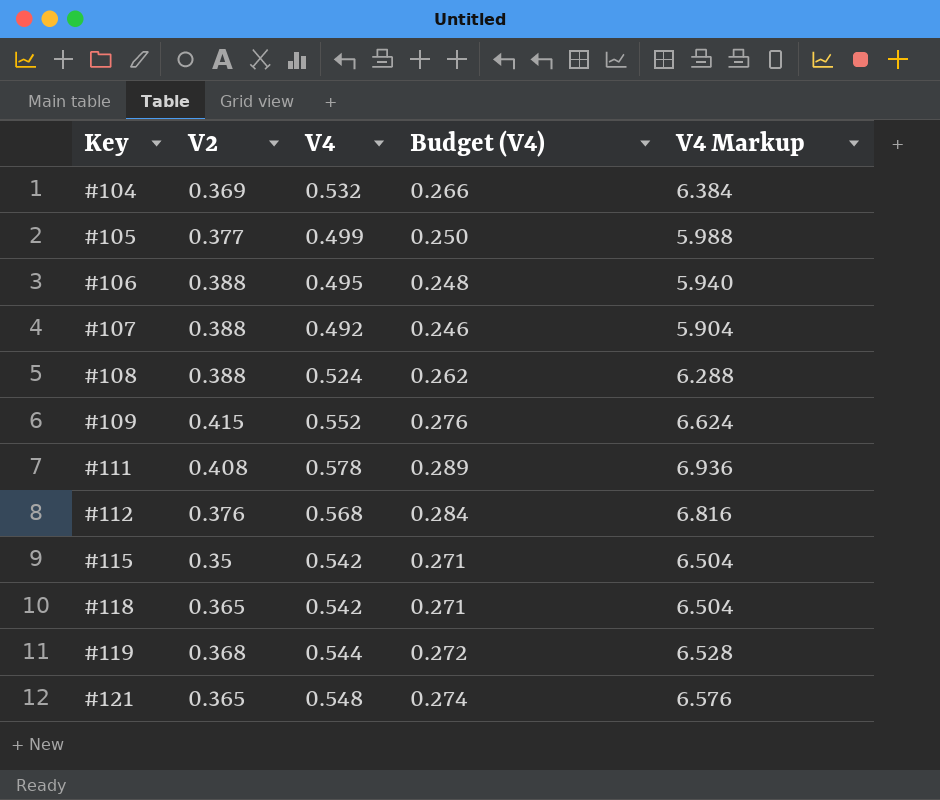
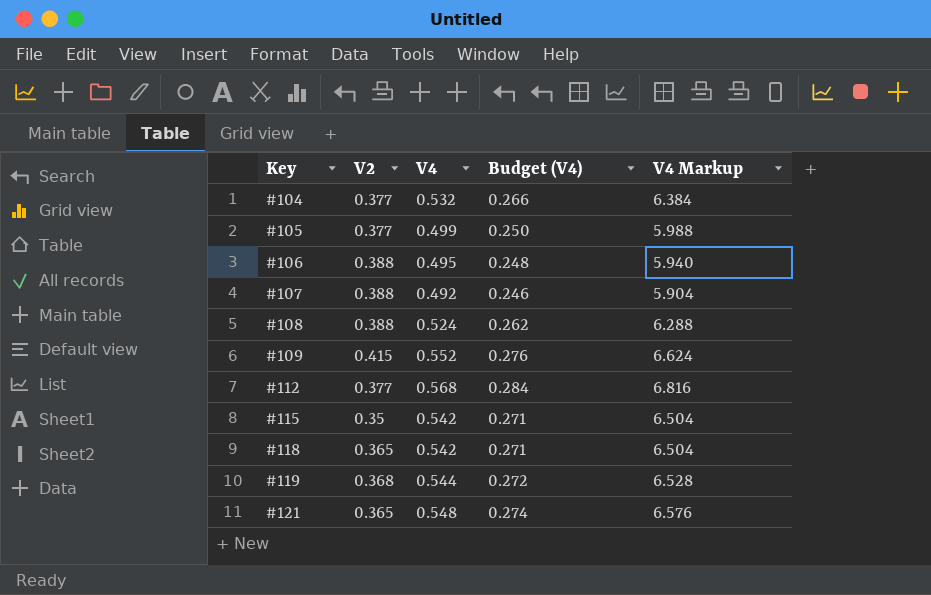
row #111: 0.408 | 0.578 | 0.289 | 6.936 -> none
#104 | V2: 0.369 -> 0.377
#112 | V2: 0.376 -> 0.377

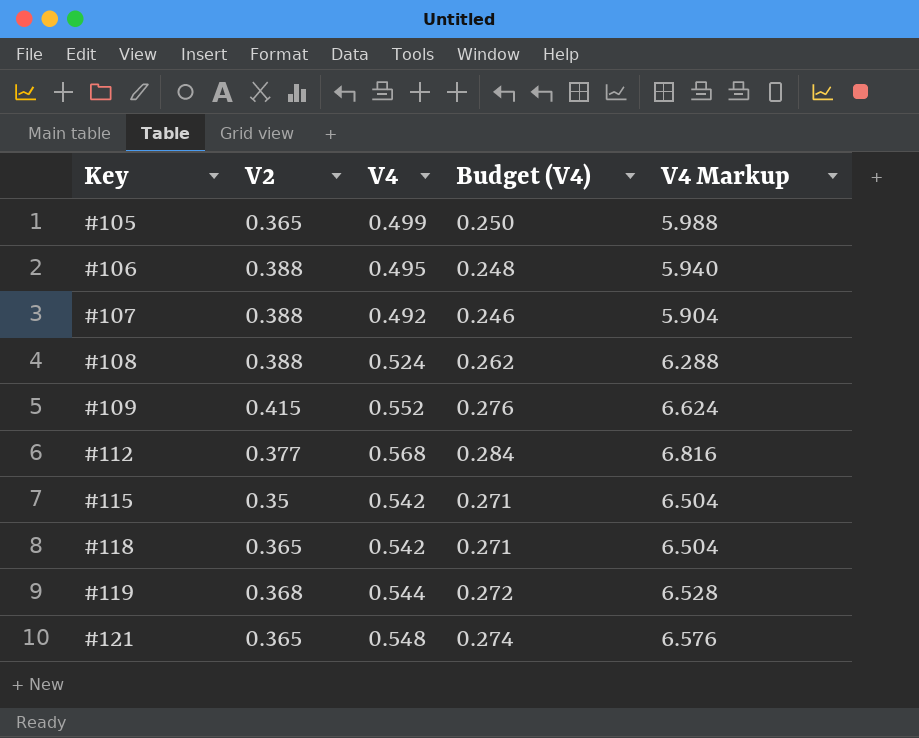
row #104: 0.377 | 0.532 | 0.266 | 6.384 -> none
#105 | V2: 0.377 -> 0.365

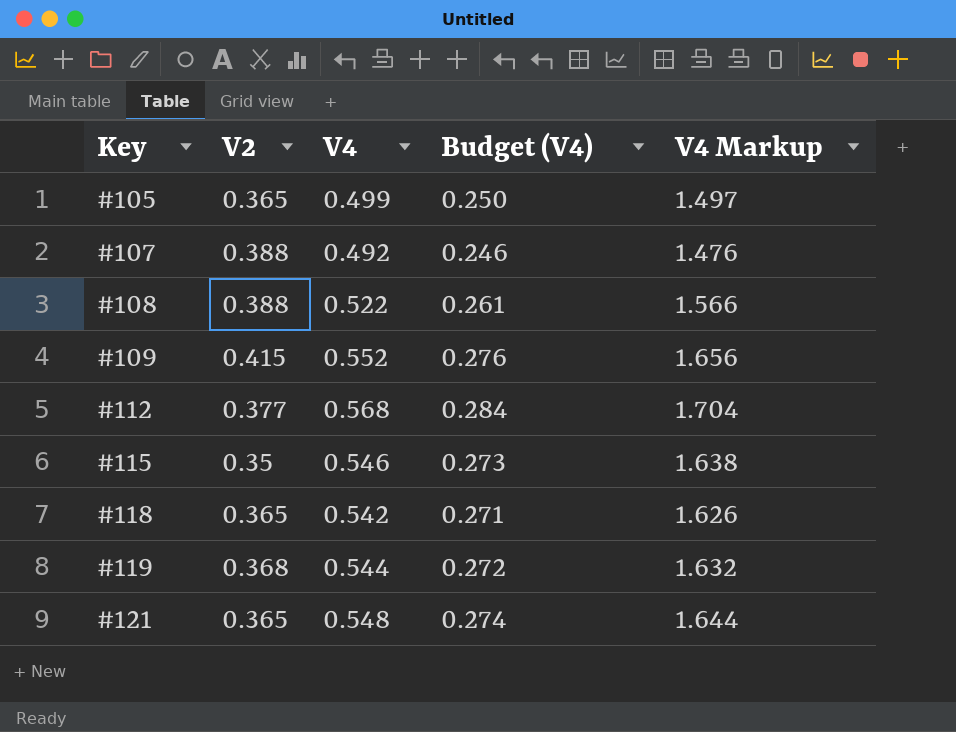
column V4 Markup | formula: [V4] * 12 -> [V4] * 3
row #106: 0.388 | 0.495 | 0.248 | 5.940 -> none
#108 | V4: 0.524 -> 0.522
#108 | Budget (V4): 0.262 -> 0.261
#115 | V4: 0.542 -> 0.546
#115 | Budget (V4): 0.271 -> 0.273

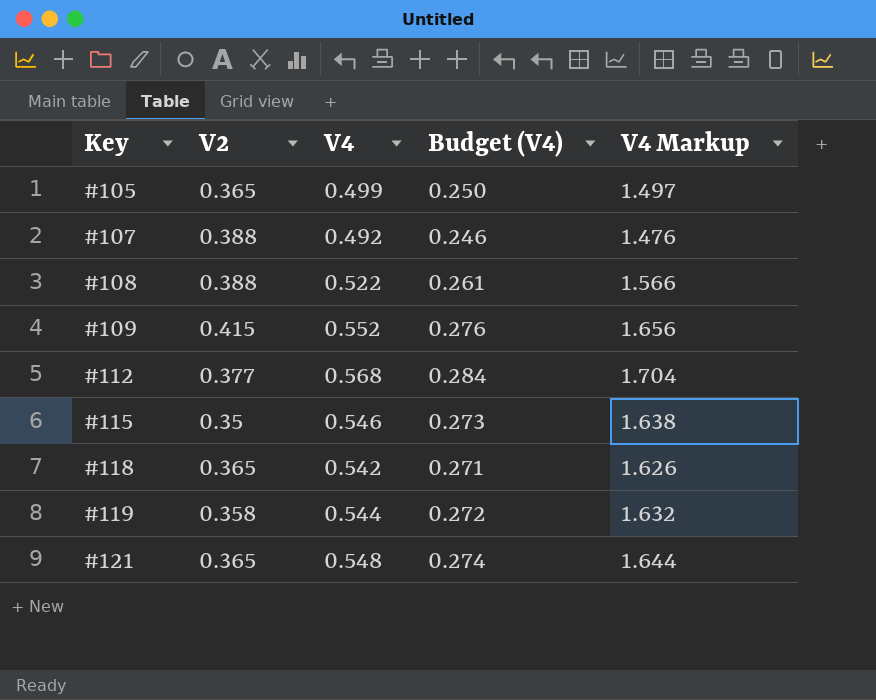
#119 | V2: 0.368 -> 0.358

